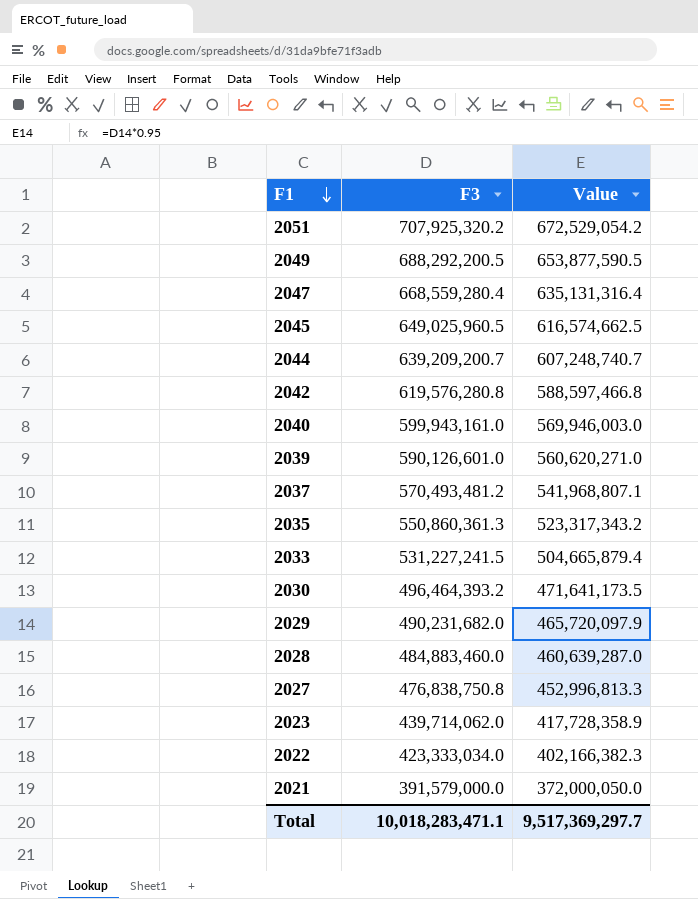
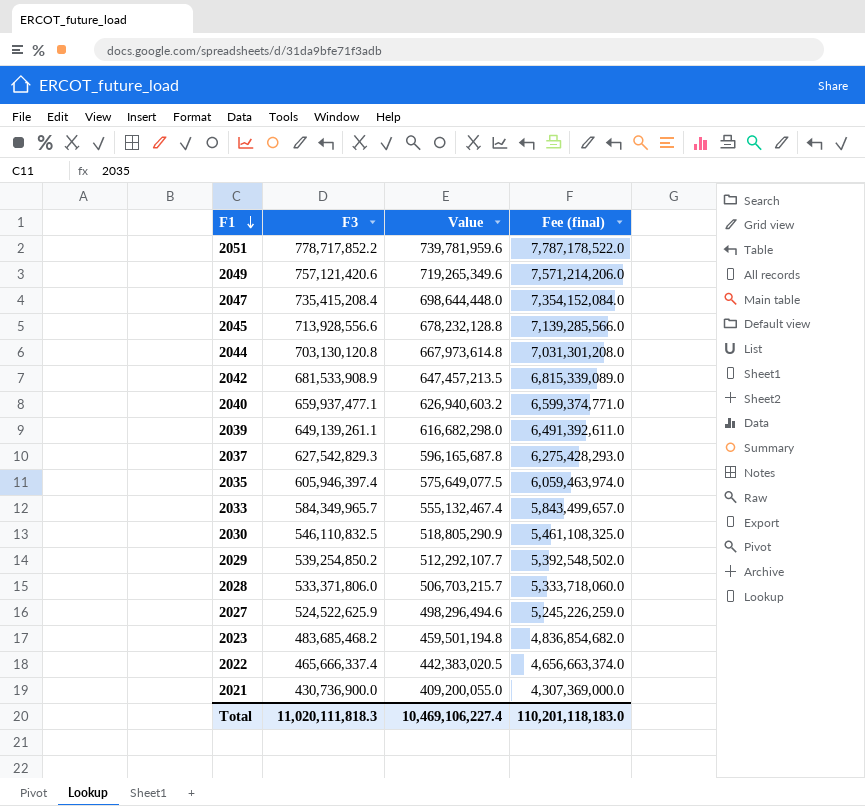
column Fee (final) | formula: none -> [F3] * 10
2051 | F3: 707,925,320.2 -> 778,717,852.2
2051 | Value: 672,529,054.2 -> 739,781,959.6
2049 | F3: 688,292,200.5 -> 757,121,420.6
2049 | Value: 653,877,590.5 -> 719,265,349.6
2047 | F3: 668,559,280.4 -> 735,415,208.4
2047 | Value: 635,131,316.4 -> 698,644,448.0
2045 | F3: 649,025,960.5 -> 713,928,556.6
2045 | Value: 616,574,662.5 -> 678,232,128.8
2044 | F3: 639,209,200.7 -> 703,130,120.8
2044 | Value: 607,248,740.7 -> 667,973,614.8
2042 | F3: 619,576,280.8 -> 681,533,908.9
2042 | Value: 588,597,466.8 -> 647,457,213.5
2040 | F3: 599,943,161.0 -> 659,937,477.1
2040 | Value: 569,946,003.0 -> 626,940,603.2
2039 | F3: 590,126,601.0 -> 649,139,261.1
2039 | Value: 560,620,271.0 -> 616,682,298.0
2037 | F3: 570,493,481.2 -> 627,542,829.3
2037 | Value: 541,968,807.1 -> 596,165,687.8
2035 | F3: 550,860,361.3 -> 605,946,397.4
2035 | Value: 523,317,343.2 -> 575,649,077.5
2033 | F3: 531,227,241.5 -> 584,349,965.7
2033 | Value: 504,665,879.4 -> 555,132,467.4
2030 | F3: 496,464,393.2 -> 546,110,832.5
2030 | Value: 471,641,173.5 -> 518,805,290.9
2029 | F3: 490,231,682.0 -> 539,254,850.2
2029 | Value: 465,720,097.9 -> 512,292,107.7
2028 | F3: 484,883,460.0 -> 533,371,806.0
2028 | Value: 460,639,287.0 -> 506,703,215.7
2027 | F3: 476,838,750.8 -> 524,522,625.9
2027 | Value: 452,996,813.3 -> 498,296,494.6
2023 | F3: 439,714,062.0 -> 483,685,468.2
2023 | Value: 417,728,358.9 -> 459,501,194.8
2022 | F3: 423,333,034.0 -> 465,666,337.4
2022 | Value: 402,166,382.3 -> 442,383,020.5
2021 | F3: 391,579,000.0 -> 430,736,900.0
2021 | Value: 372,000,050.0 -> 409,200,055.0
Total | F3: 10,018,283,471.1 -> 11,020,111,818.3
Total | Value: 9,517,369,297.7 -> 10,469,106,227.4

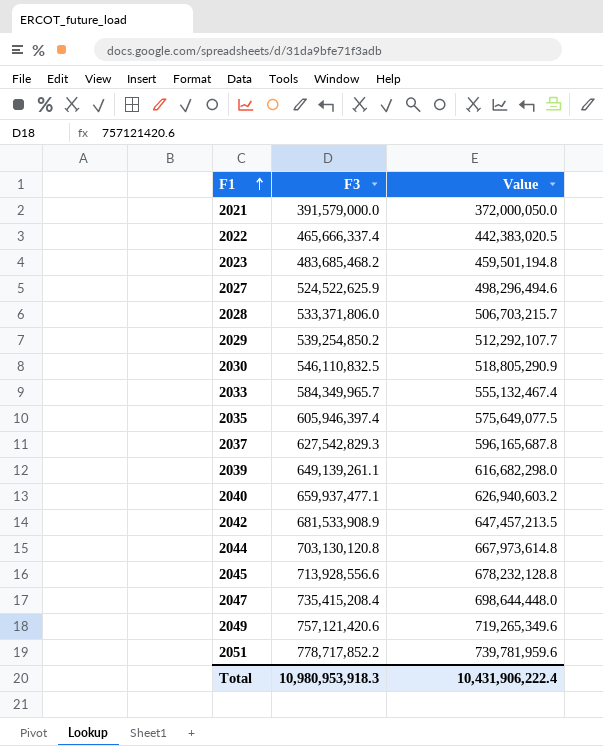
row order: F1 descending -> F1 ascending
column Fee (final) | formula: [F3] * 10 -> none
2021 | F3: 430,736,900.0 -> 391,579,000.0
2021 | Value: 409,200,055.0 -> 372,000,050.0
Total | F3: 11,020,111,818.3 -> 10,980,953,918.3
Total | Value: 10,469,106,227.4 -> 10,431,906,222.4

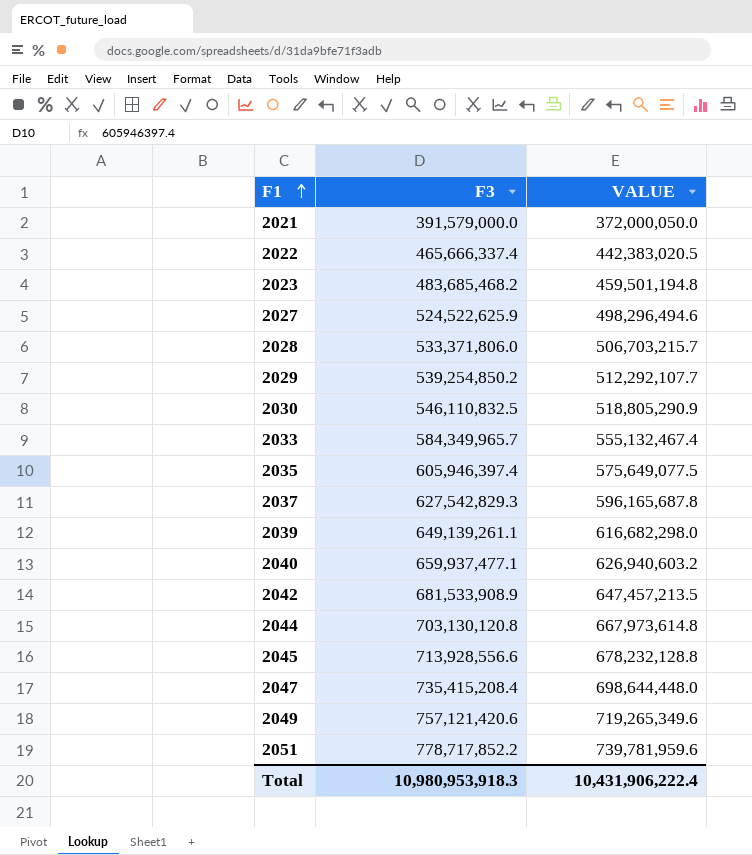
column name: Value -> VALUE

